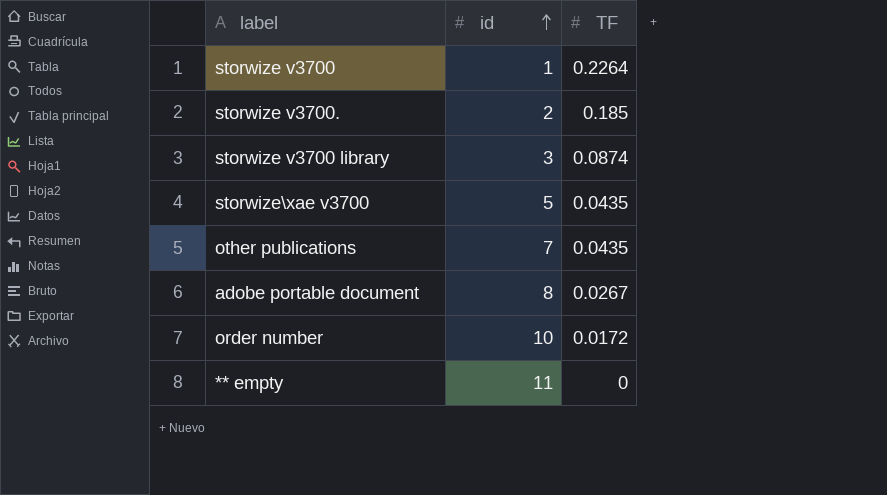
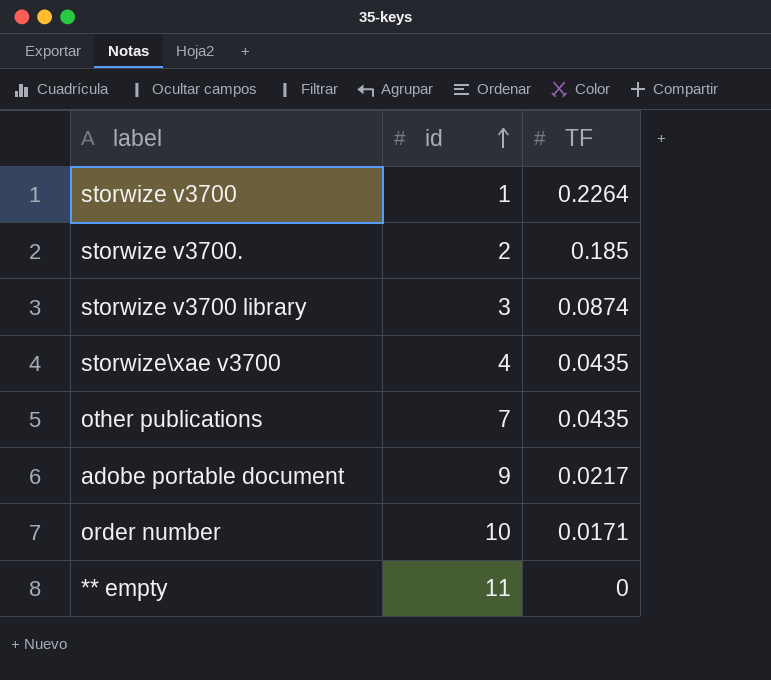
storwize\xae v3700 | id: 5 -> 4
adobe portable document | id: 8 -> 9
adobe portable document | TF: 0.0267 -> 0.0217
order number | TF: 0.0172 -> 0.0171

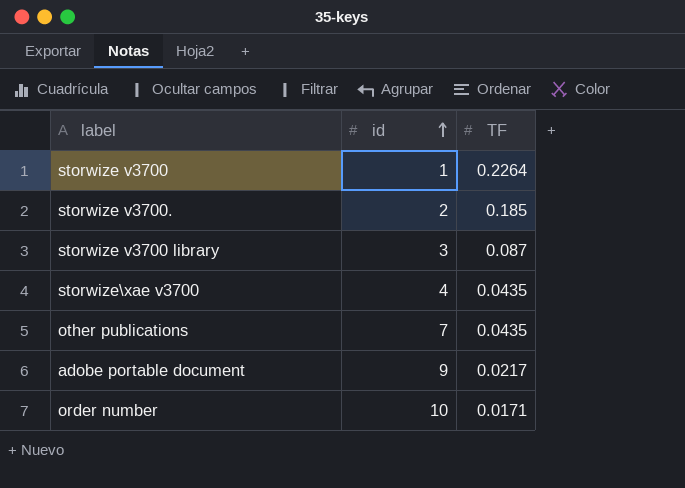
row ** empty: 11 | 0 -> none
storwize v3700 library | TF: 0.0874 -> 0.087

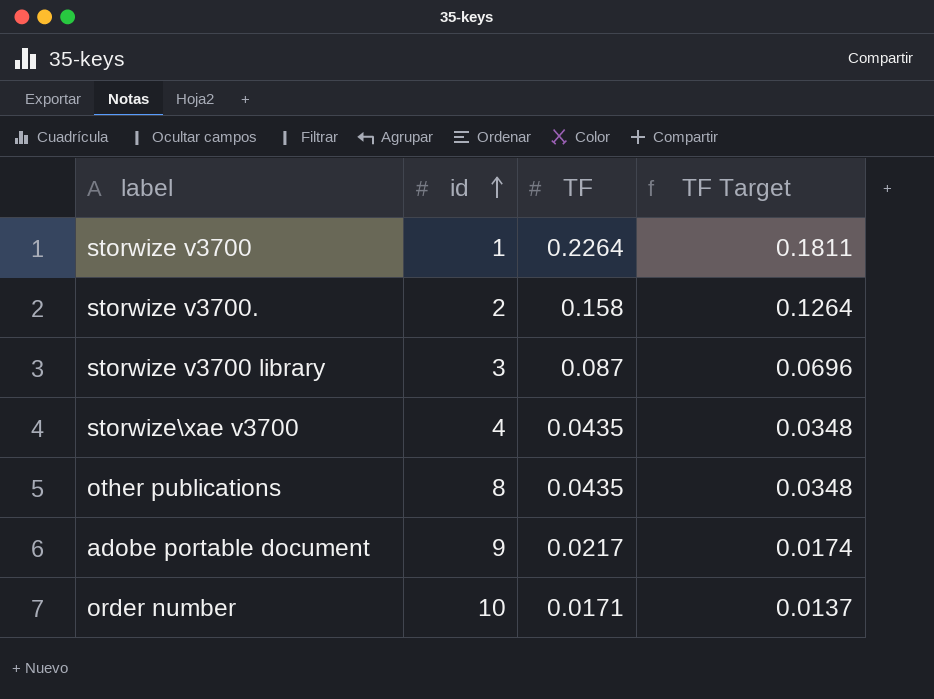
column TF Target | formula: none -> [TF] * 0.8
storwize v3700. | TF: 0.185 -> 0.158
other publications | id: 7 -> 8

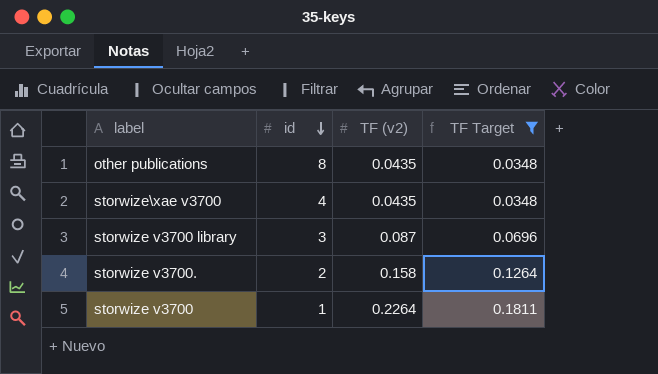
filter: none -> TF Target >= 0.0348
row order: id ascending -> id descending
column name: TF -> TF (v2)

